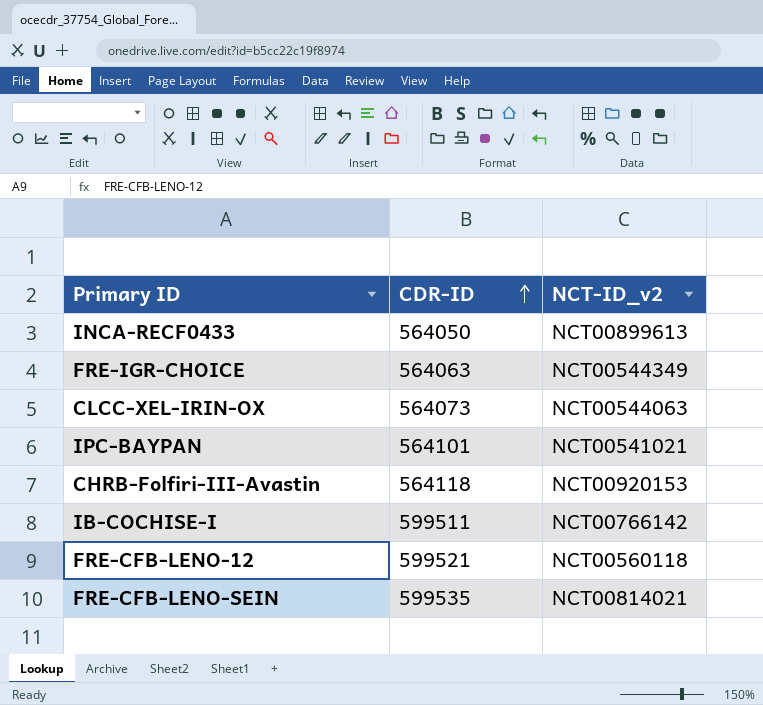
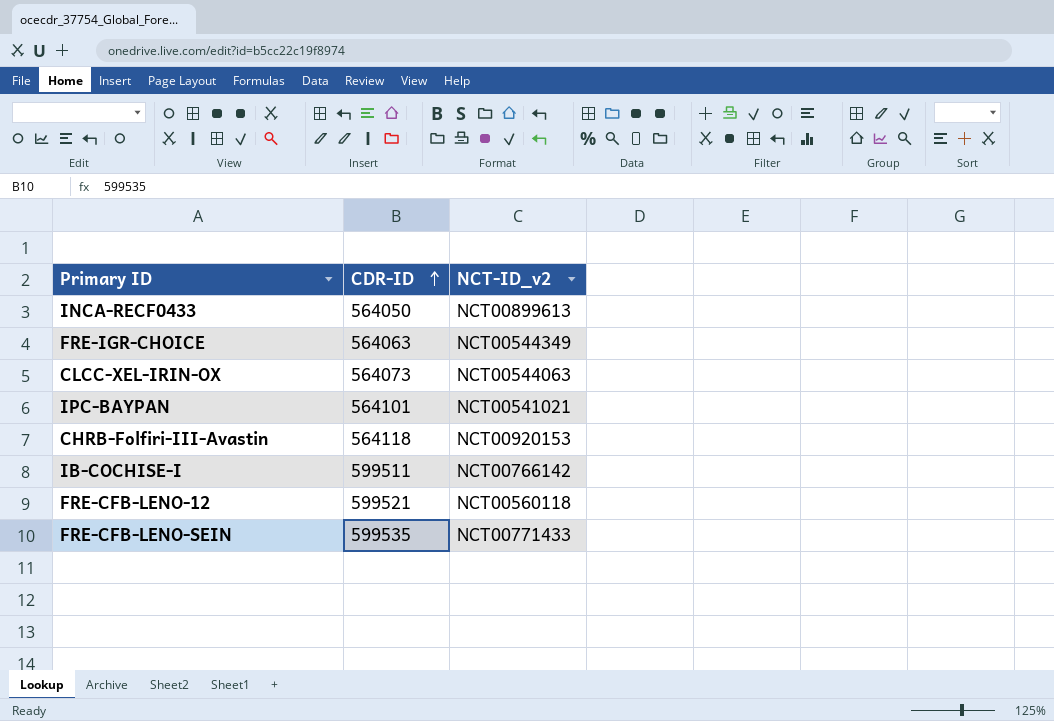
FRE-CFB-LENO-SEIN | NCT-ID_v2: NCT00814021 -> NCT00771433

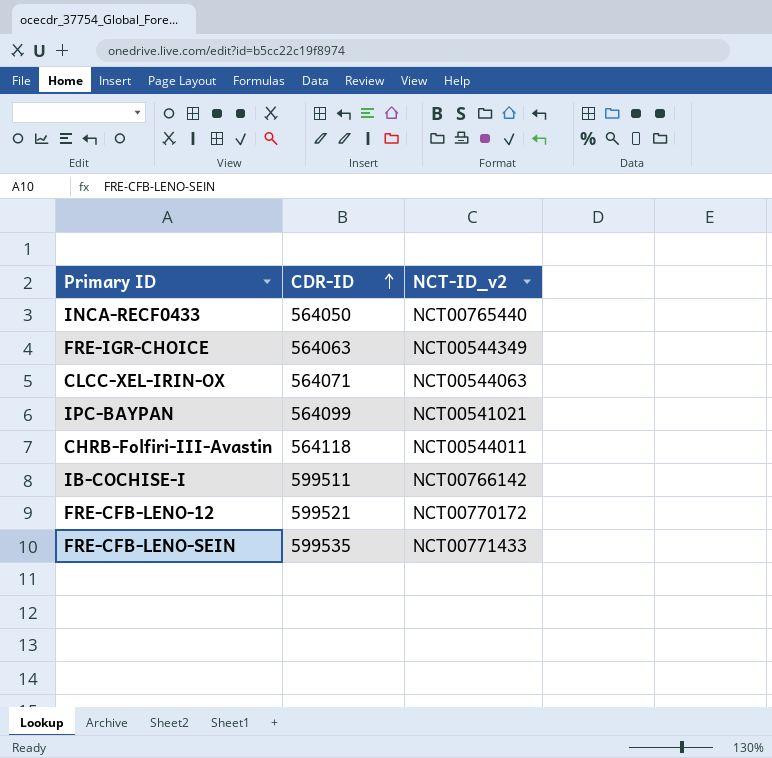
INCA-RECF0433 | NCT-ID_v2: NCT00899613 -> NCT00765440
CLCC-XEL-IRIN-OX | CDR-ID: 564073 -> 564071
IPC-BAYPAN | CDR-ID: 564101 -> 564099
CHRB-Folfiri-III-Avastin | NCT-ID_v2: NCT00920153 -> NCT00544011
FRE-CFB-LENO-12 | NCT-ID_v2: NCT00560118 -> NCT00770172

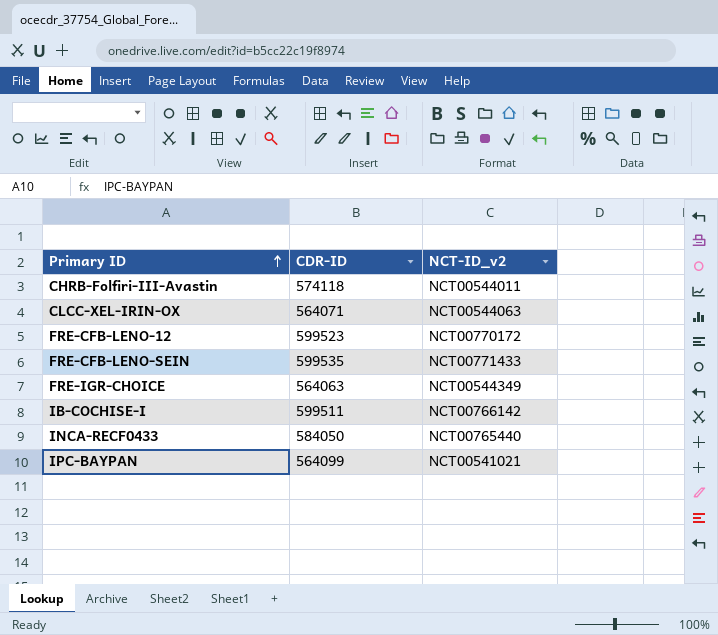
row order: CDR-ID ascending -> Primary ID ascending
CHRB-Folfiri-III-Avastin | CDR-ID: 564118 -> 574118
FRE-CFB-LENO-12 | CDR-ID: 599521 -> 599523
INCA-RECF0433 | CDR-ID: 564050 -> 584050

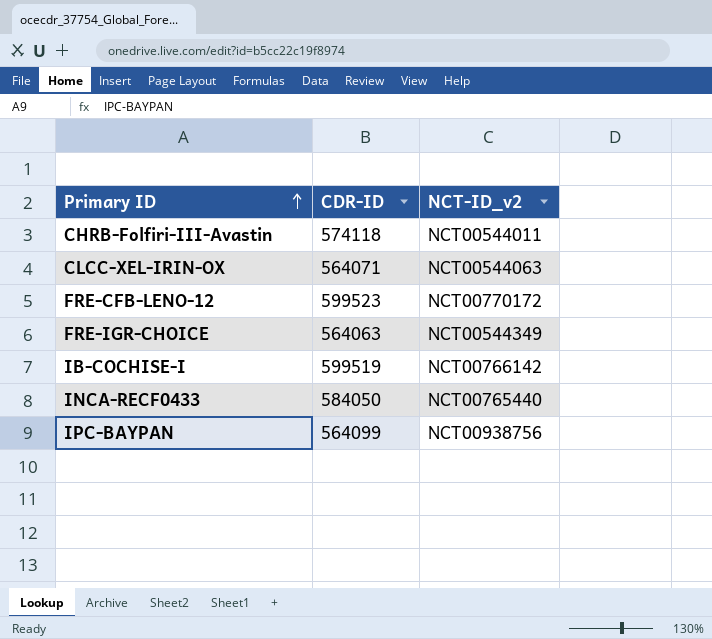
row FRE-CFB-LENO-SEIN: 599535 | NCT00771433 -> none
IB-COCHISE-I | CDR-ID: 599511 -> 599519
IPC-BAYPAN | NCT-ID_v2: NCT00541021 -> NCT00938756

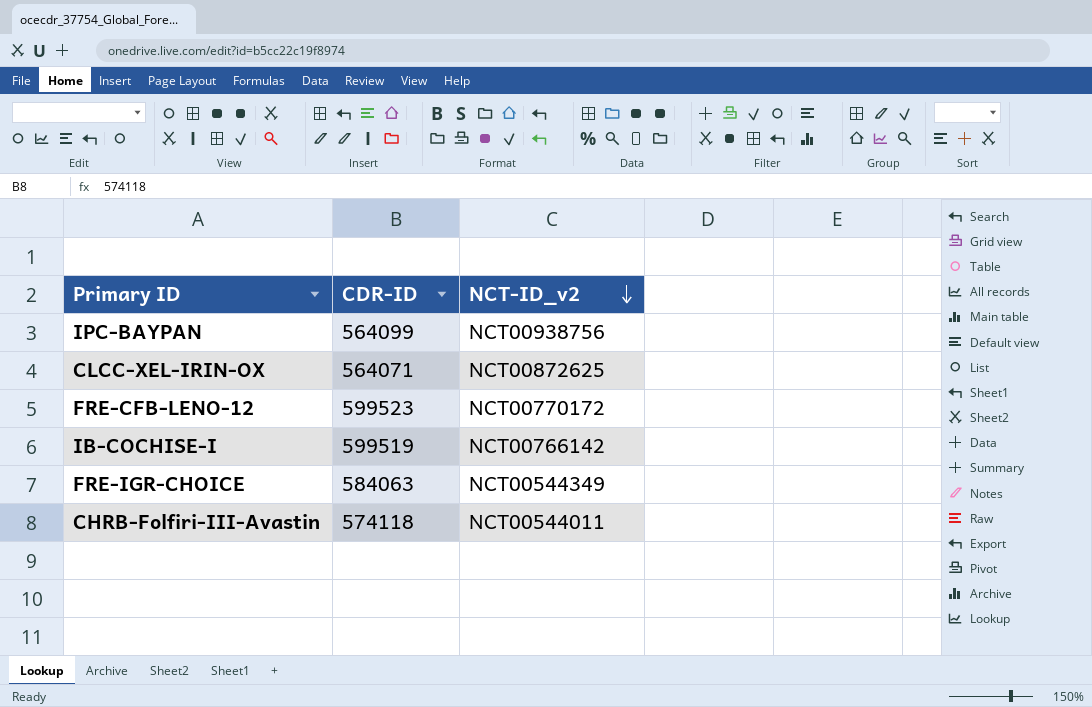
row order: Primary ID ascending -> NCT-ID_v2 descending
row INCA-RECF0433: 584050 | NCT00765440 -> none
CLCC-XEL-IRIN-OX | NCT-ID_v2: NCT00544063 -> NCT00872625
FRE-IGR-CHOICE | CDR-ID: 564063 -> 584063

